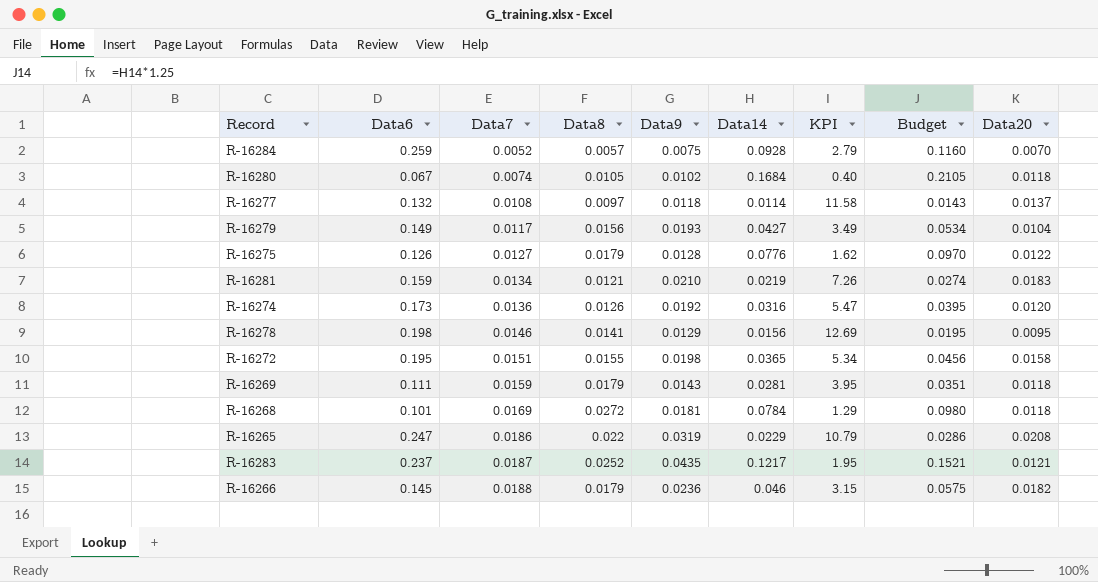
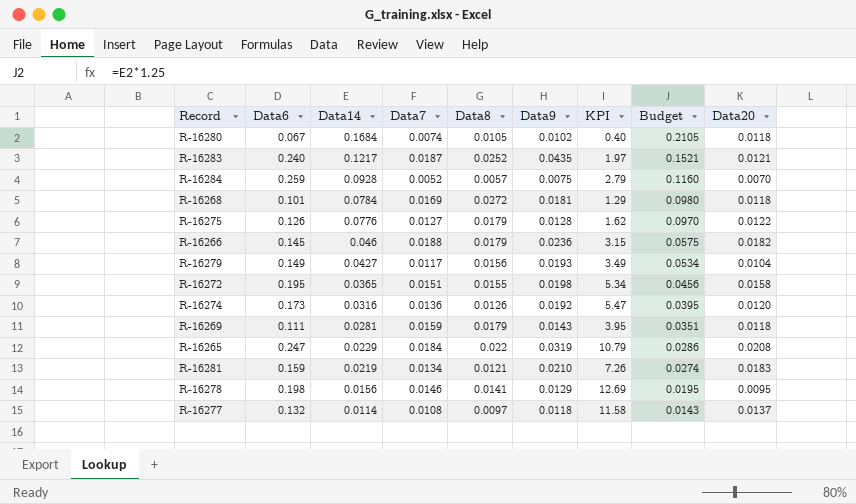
row order: Data7 ascending -> Data14 descending
column Data14 | position: 6 -> 3
R-16283 | Data6: 0.237 -> 0.240
R-16283 | KPI: 1.95 -> 1.97
R-16265 | Data7: 0.0186 -> 0.0184

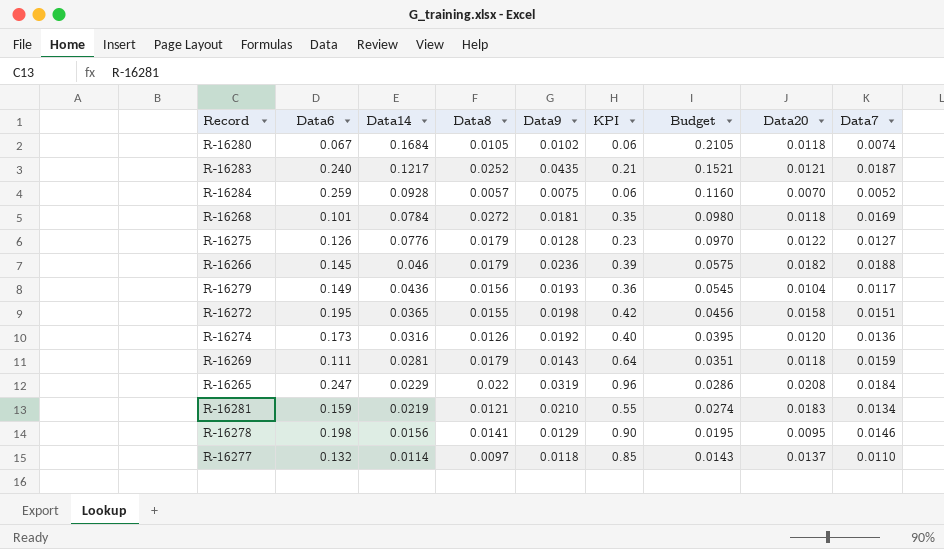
column KPI | formula: [Data6] / [Data14] -> [Data8] / [Data14]
column Data7 | position: 4 -> 9
R-16279 | Data14: 0.0427 -> 0.0436
R-16279 | Budget: 0.0534 -> 0.0545
R-16277 | Data7: 0.0108 -> 0.0110

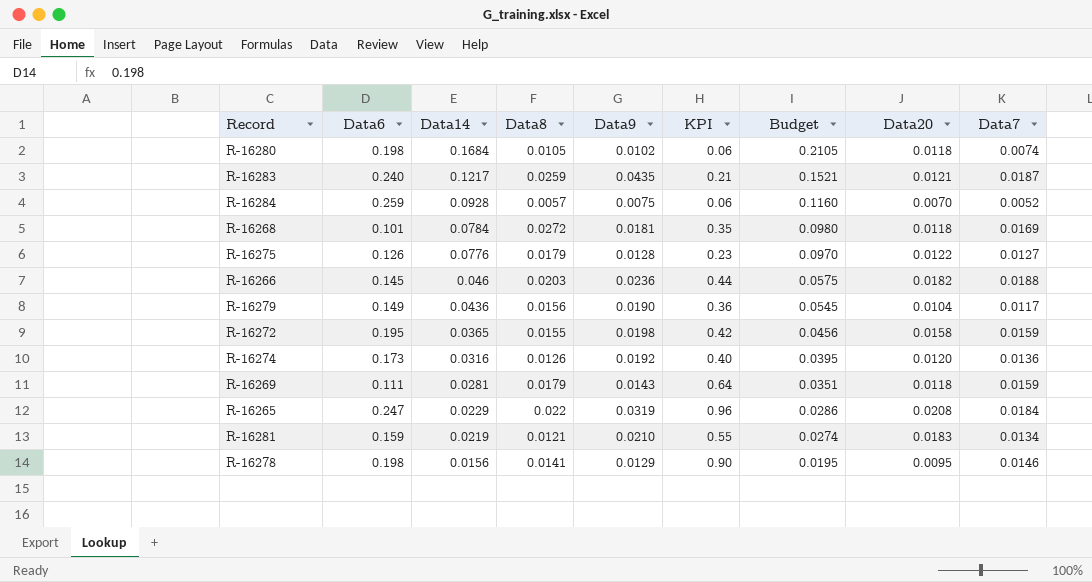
row R-16277: 0.132 | 0.0114 | 0.0097 | 0.0118 | 0.85 | 0.0143 | 0.0137 | 0.0110 -> none
R-16280 | Data6: 0.067 -> 0.198
R-16283 | Data8: 0.0252 -> 0.0259
R-16266 | Data8: 0.0179 -> 0.0203
R-16266 | KPI: 0.39 -> 0.44
R-16279 | Data9: 0.0193 -> 0.0190
R-16272 | Data7: 0.0151 -> 0.0159

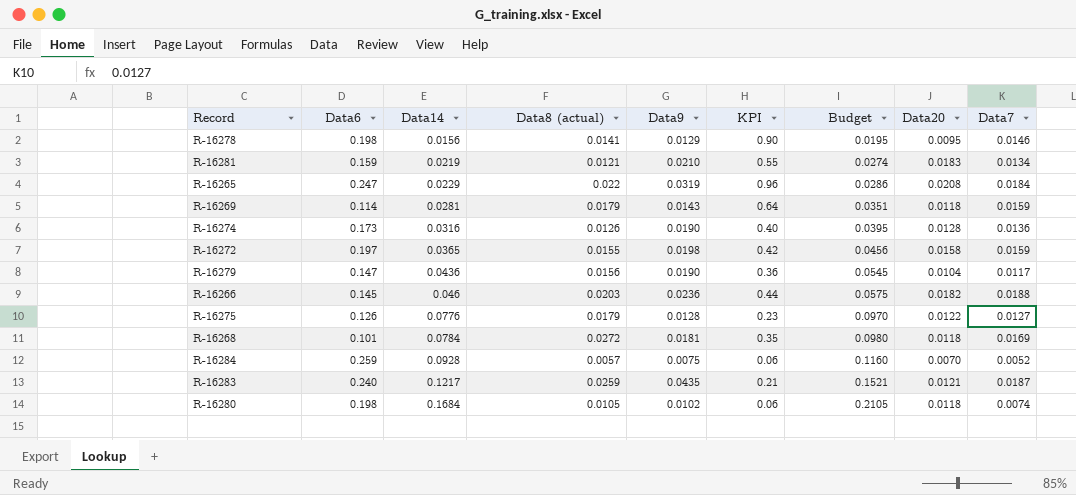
row order: Data14 descending -> Data14 ascending
column name: Data8 -> Data8 (actual)
R-16269 | Data6: 0.111 -> 0.114
R-16274 | Data9: 0.0192 -> 0.0190
R-16274 | Data20: 0.0120 -> 0.0128
R-16272 | Data6: 0.195 -> 0.197
R-16279 | Data6: 0.149 -> 0.147

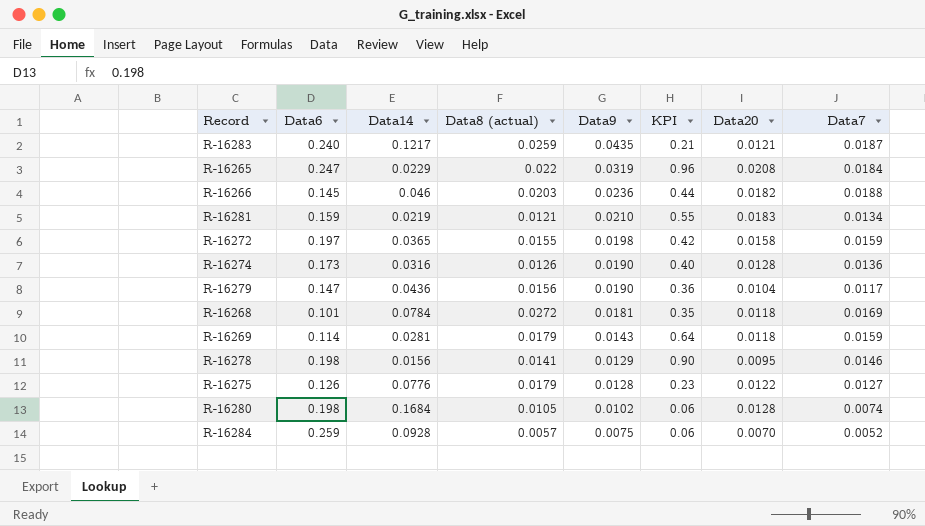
row order: Data14 ascending -> Data9 descending
column Budget | formula: [Data14] * 1.25 -> none
R-16280 | Data20: 0.0118 -> 0.0128

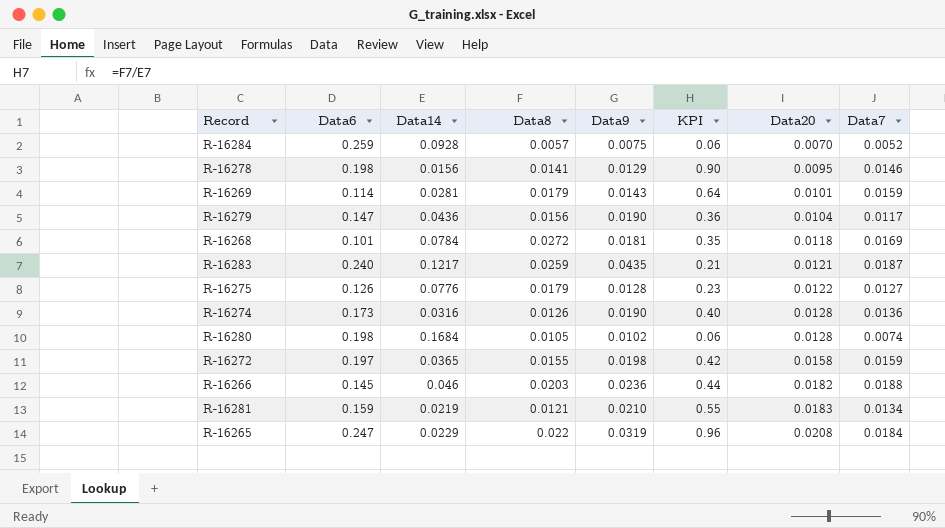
row order: Data9 descending -> Data20 ascending
column name: Data8 (actual) -> Data8
R-16269 | Data20: 0.0118 -> 0.0101

